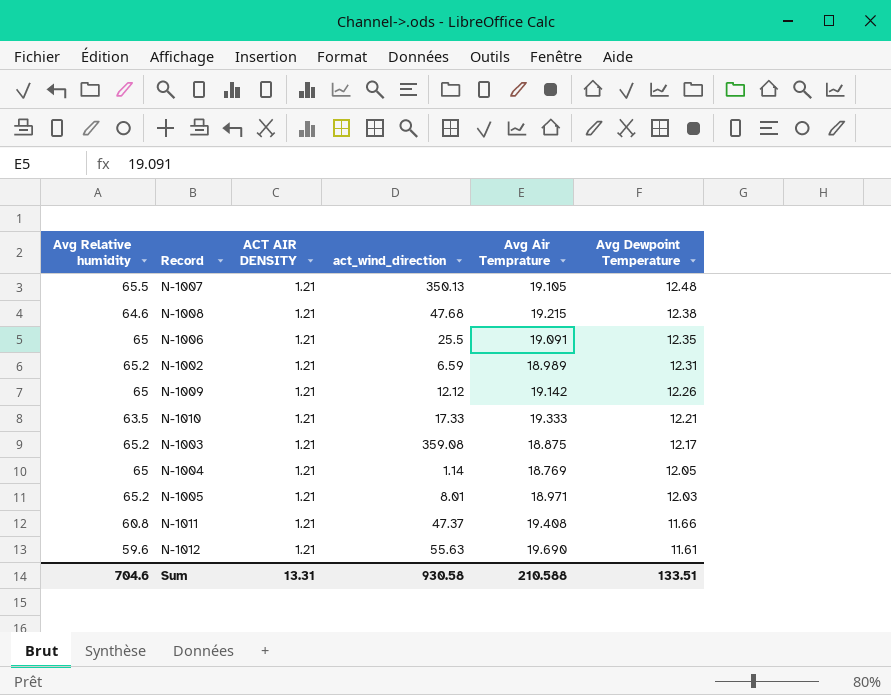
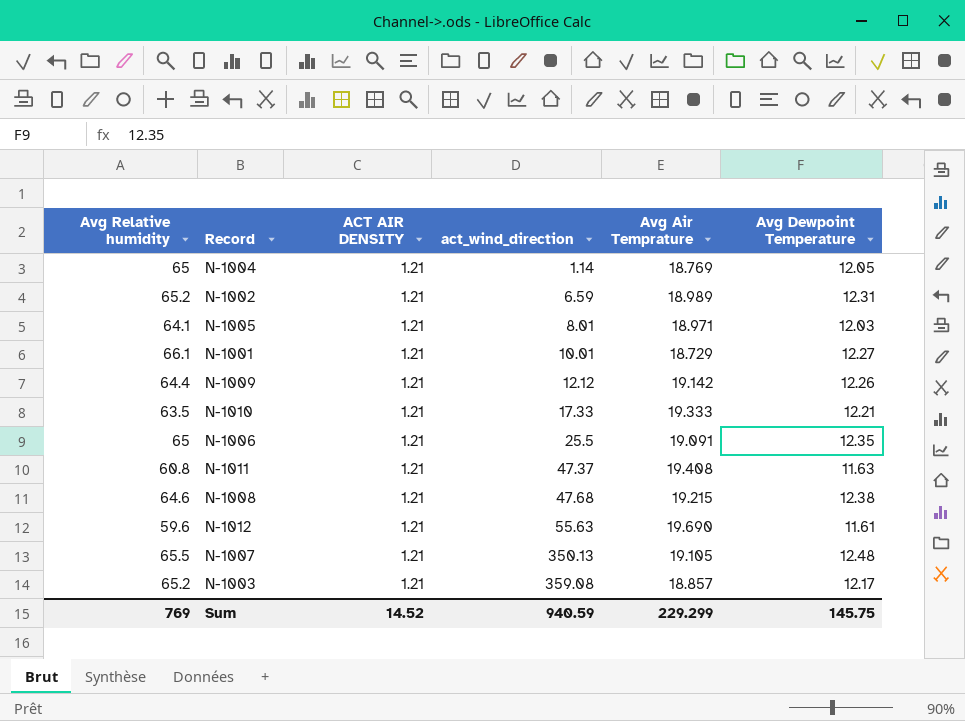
row order: Avg Dewpoint Temperature descending -> act_wind_direction ascending
N-1005 | Avg Relative humidity: 65.2 -> 64.1
row N-1001: none -> 66.1 | 1.21 | 10.01 | 18.729 | 12.27
N-1009 | Avg Relative humidity: 65 -> 64.4
N-1011 | Avg Dewpoint Temperature: 11.66 -> 11.63
N-1003 | Avg Air Temprature: 18.875 -> 18.857
Sum | Avg Relative humidity: 704.6 -> 769
Sum | ACT AIR DENSITY: 13.31 -> 14.52
Sum | act_wind_direction: 930.58 -> 940.59
Sum | Avg Air Temprature: 210.588 -> 229.299
Sum | Avg Dewpoint Temperature: 133.51 -> 145.75

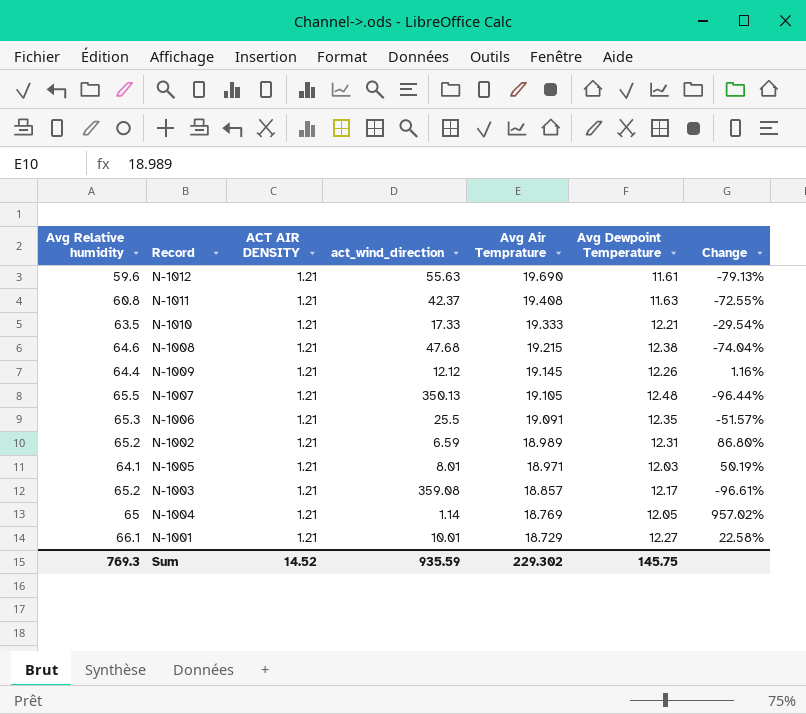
row order: act_wind_direction ascending -> Avg Air Temprature descending
column Change | formula: none -> ([Avg Dewpoint Temperature] - [act_wind_direction]) / [act_wind_direction]
N-1011 | act_wind_direction: 47.37 -> 42.37
N-1009 | Avg Air Temprature: 19.142 -> 19.145
N-1006 | Avg Relative humidity: 65 -> 65.3
Sum | Avg Relative humidity: 769 -> 769.3
Sum | act_wind_direction: 940.59 -> 935.59
Sum | Avg Air Temprature: 229.299 -> 229.302

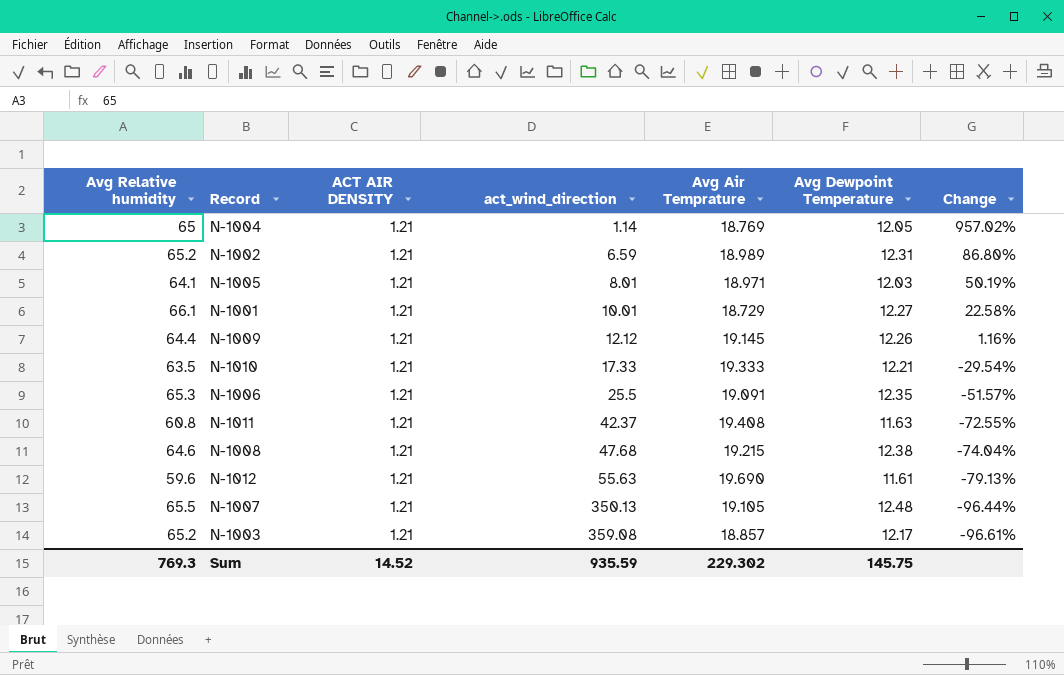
row order: Avg Air Temprature descending -> act_wind_direction ascending

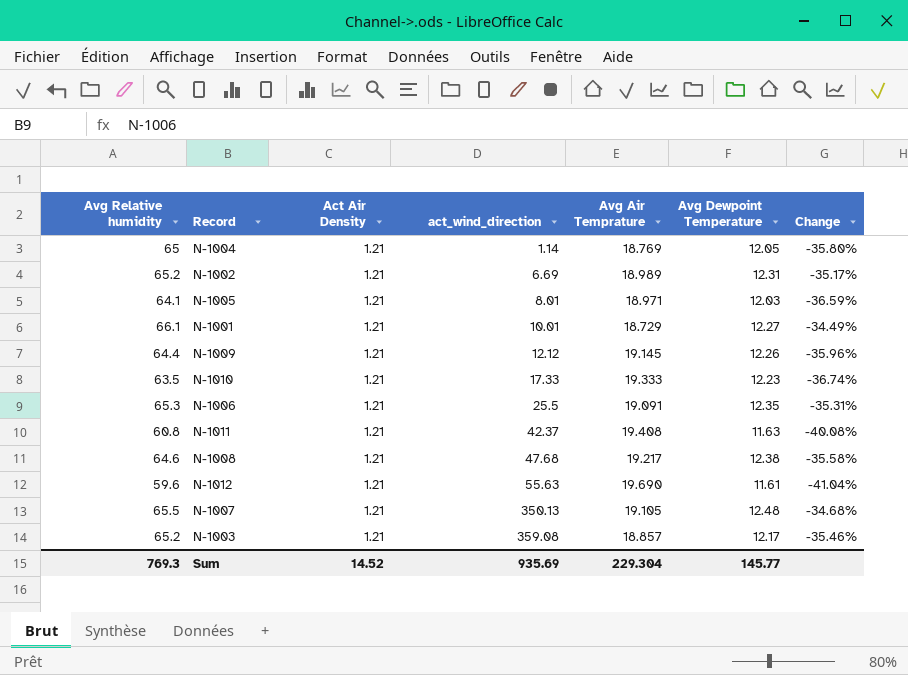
column name: ACT AIR DENSITY -> Act Air Density
column Change | formula: ([Avg Dewpoint Temperature] - [act_wind_direction]) / [act_wind_direction] -> ([Avg Dewpoint Temperature] - [Avg Air Temprature]) / [Avg Air Temprature]
N-1002 | act_wind_direction: 6.59 -> 6.69
N-1010 | Avg Dewpoint Temperature: 12.21 -> 12.23
N-1008 | Avg Air Temprature: 19.215 -> 19.217
Sum | act_wind_direction: 935.59 -> 935.69
Sum | Avg Air Temprature: 229.302 -> 229.304
Sum | Avg Dewpoint Temperature: 145.75 -> 145.77

